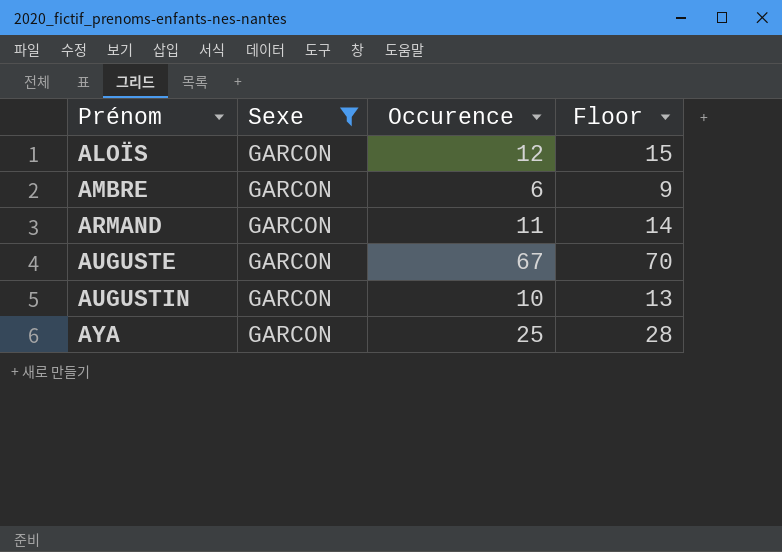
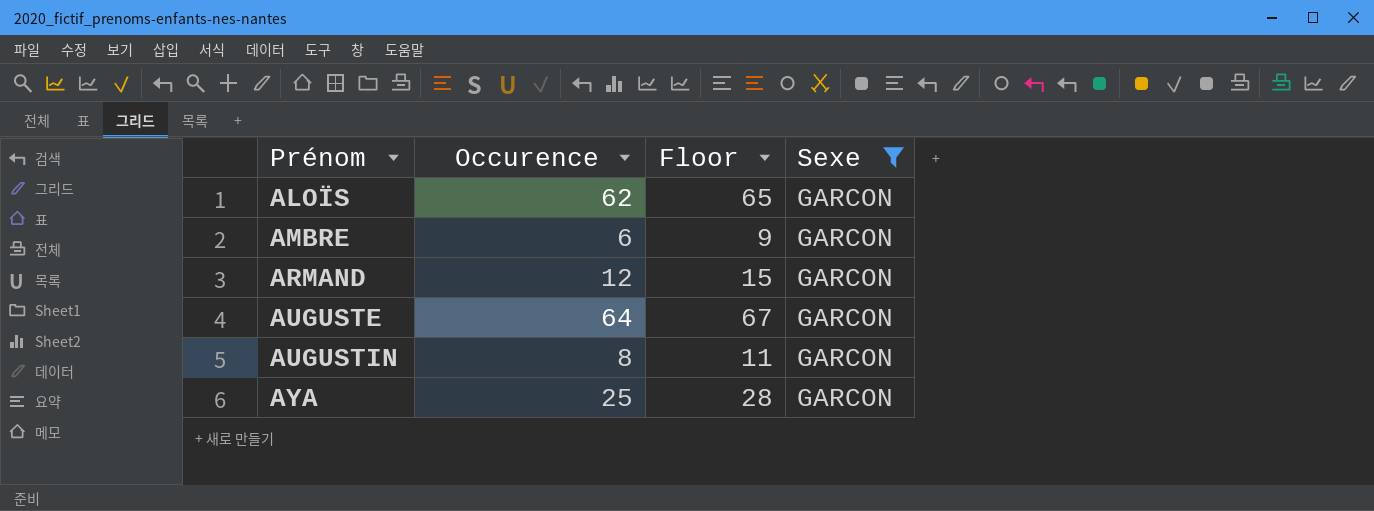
column Sexe | position: 2 -> 4
ALOÏS | Occurence: 12 -> 62
ALOÏS | Floor: 15 -> 65
ARMAND | Occurence: 11 -> 12
ARMAND | Floor: 14 -> 15
AUGUSTE | Occurence: 67 -> 64
AUGUSTE | Floor: 70 -> 67
AUGUSTIN | Occurence: 10 -> 8
AUGUSTIN | Floor: 13 -> 11

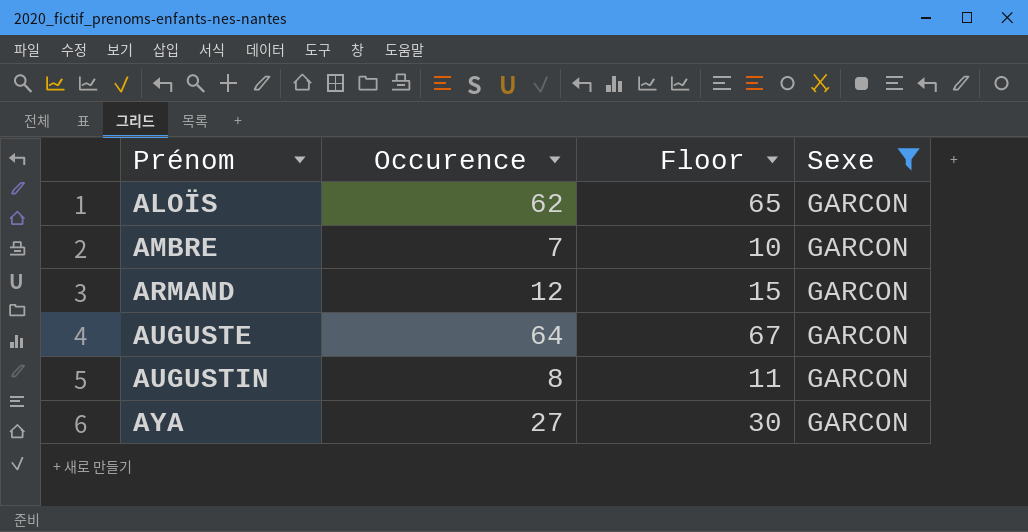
AMBRE | Occurence: 6 -> 7
AMBRE | Floor: 9 -> 10
AYA | Occurence: 25 -> 27
AYA | Floor: 28 -> 30

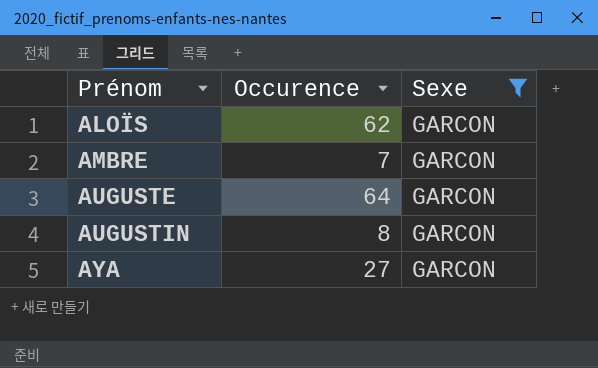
column Floor | formula: [Occurence] + 3 -> none
row ARMAND: 12 | 15 | GARCON -> none

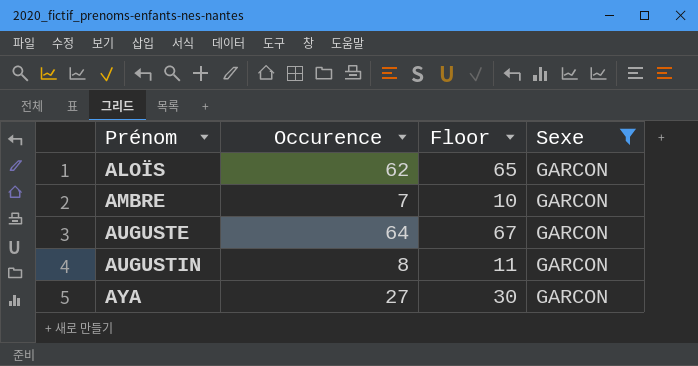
column Floor | formula: none -> [Occurence] + 3

